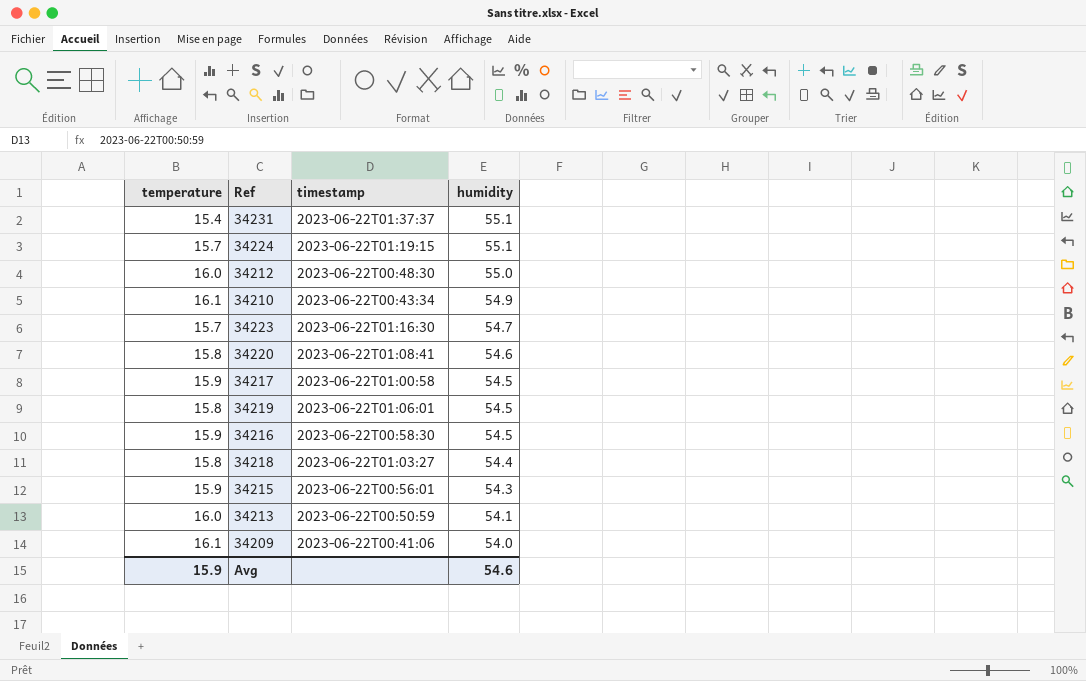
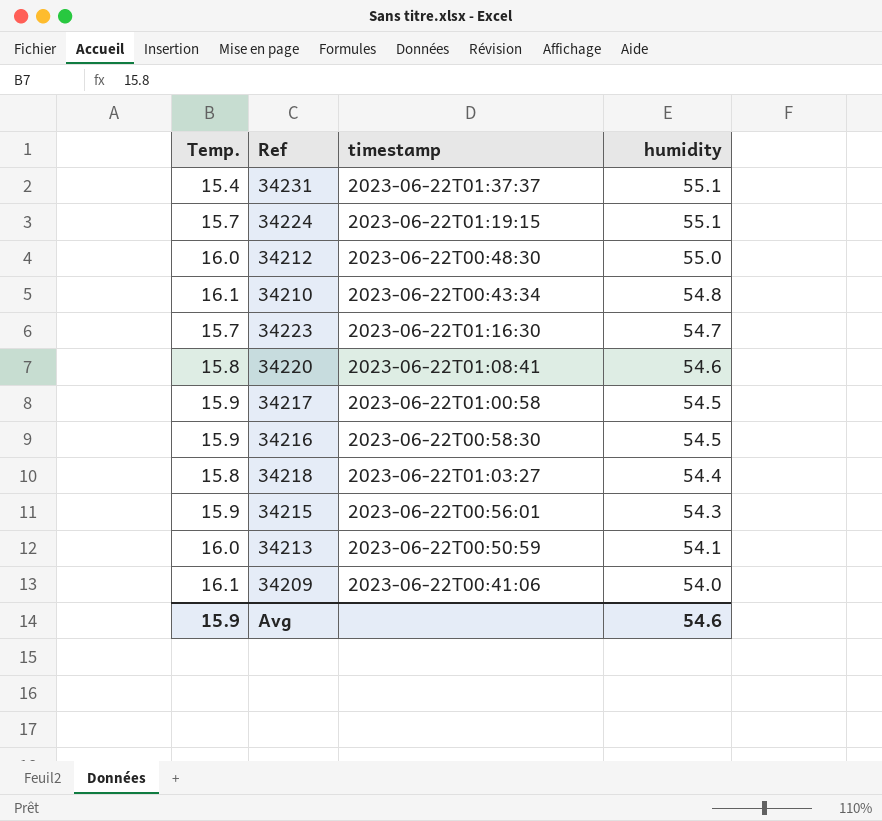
column name: temperature -> Temp.
row 34219: 15.8 | 2023-06-22T01:06:01 | 54.5 -> none
34210 | humidity: 54.9 -> 54.8

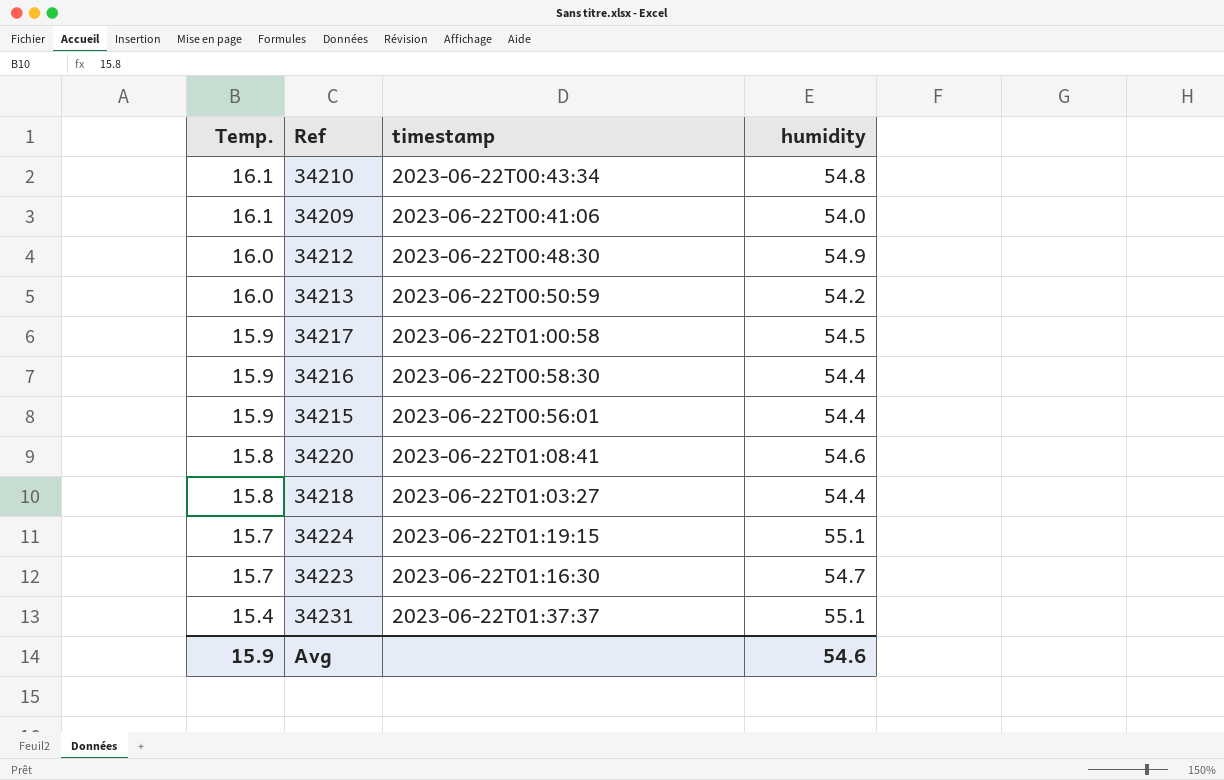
row order: humidity descending -> Temp. descending
34212 | humidity: 55.0 -> 54.9
34213 | humidity: 54.1 -> 54.2
34216 | humidity: 54.5 -> 54.4
34215 | humidity: 54.3 -> 54.4

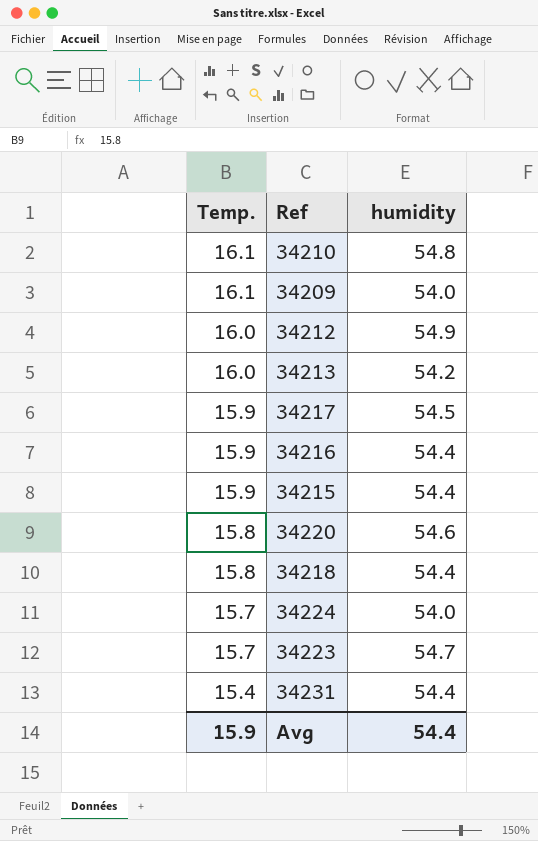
column timestamp | position: 3 -> none
34224 | humidity: 55.1 -> 54.0
34231 | humidity: 55.1 -> 54.4
Avg | humidity: 54.6 -> 54.4

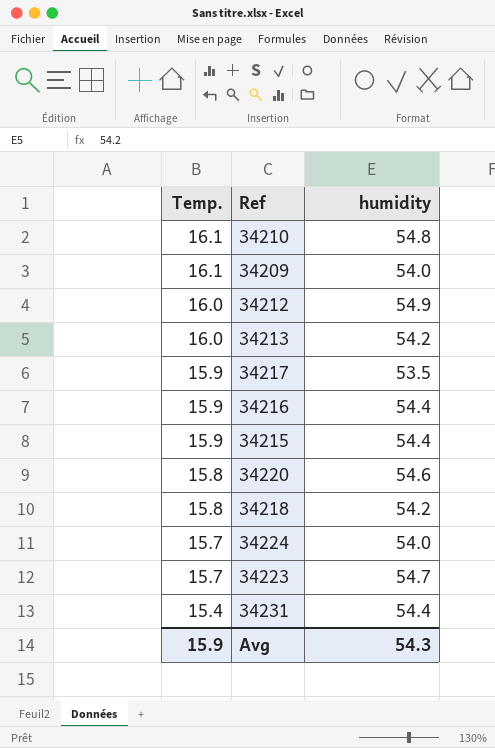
34217 | humidity: 54.5 -> 53.5
34218 | humidity: 54.4 -> 54.2
Avg | humidity: 54.4 -> 54.3

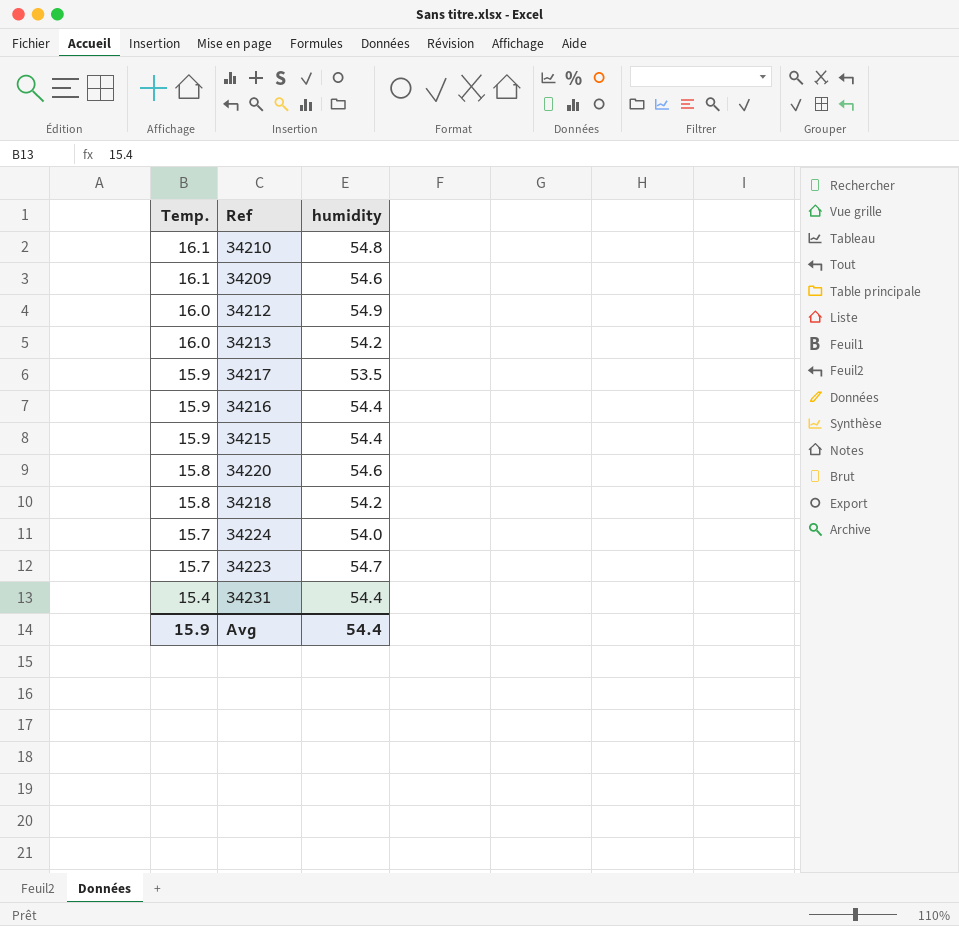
34209 | humidity: 54.0 -> 54.6
Avg | humidity: 54.3 -> 54.4

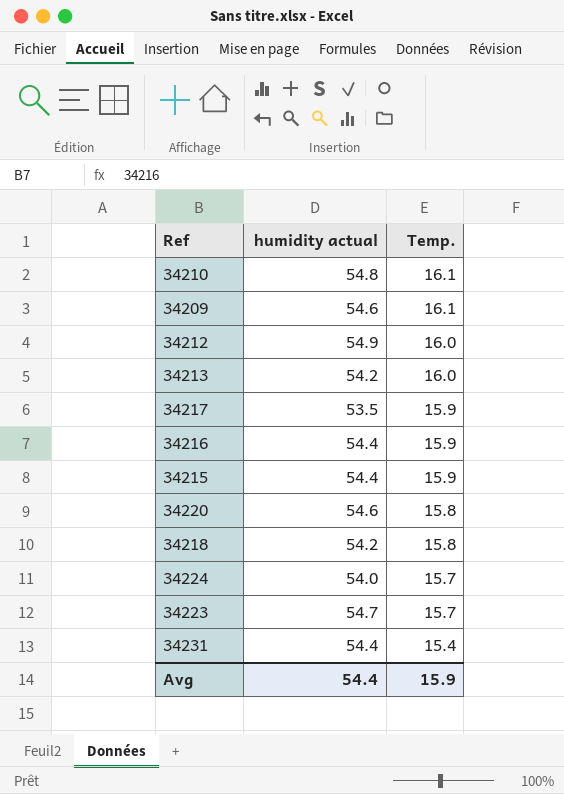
column name: humidity -> humidity actual
column Temp. | position: 1 -> 3

